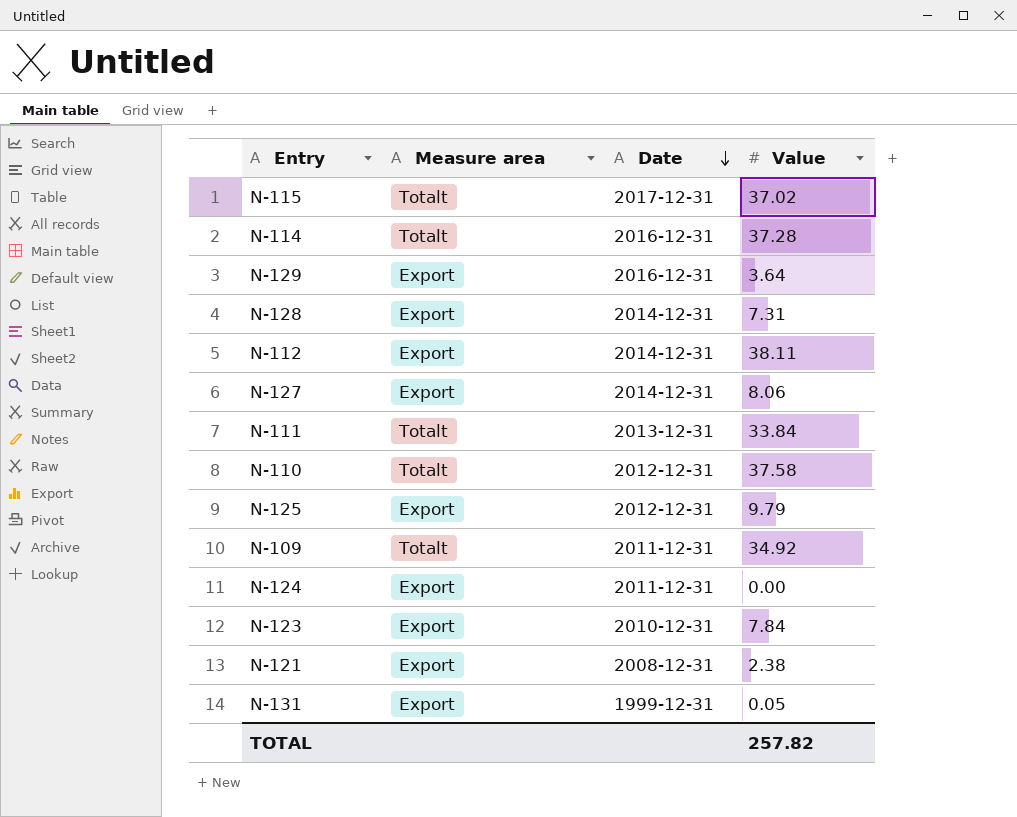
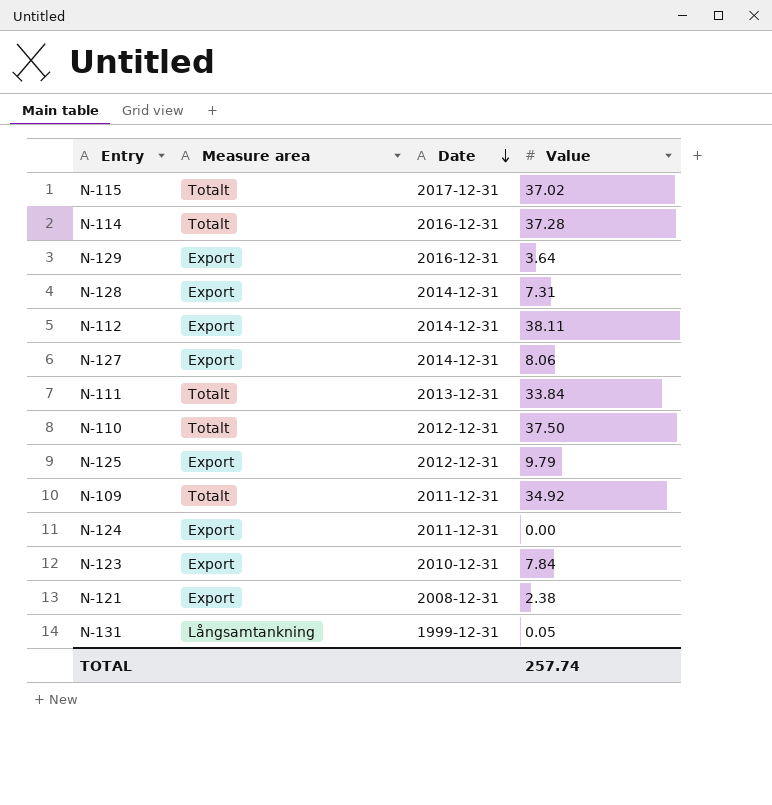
N-110 | Value: 37.58 -> 37.50
N-131 | Measure area: Export -> Långsamtankning
TOTAL | Value: 257.82 -> 257.74

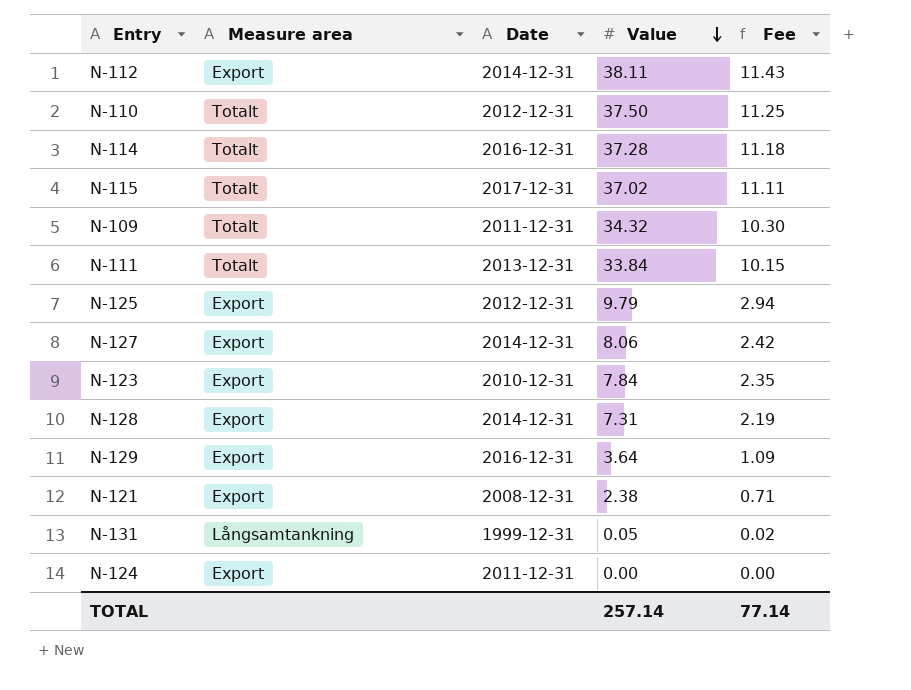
row order: Date descending -> Value descending
column Fee | formula: none -> [Value] * 0.3
N-109 | Value: 34.92 -> 34.32
TOTAL | Value: 257.74 -> 257.14

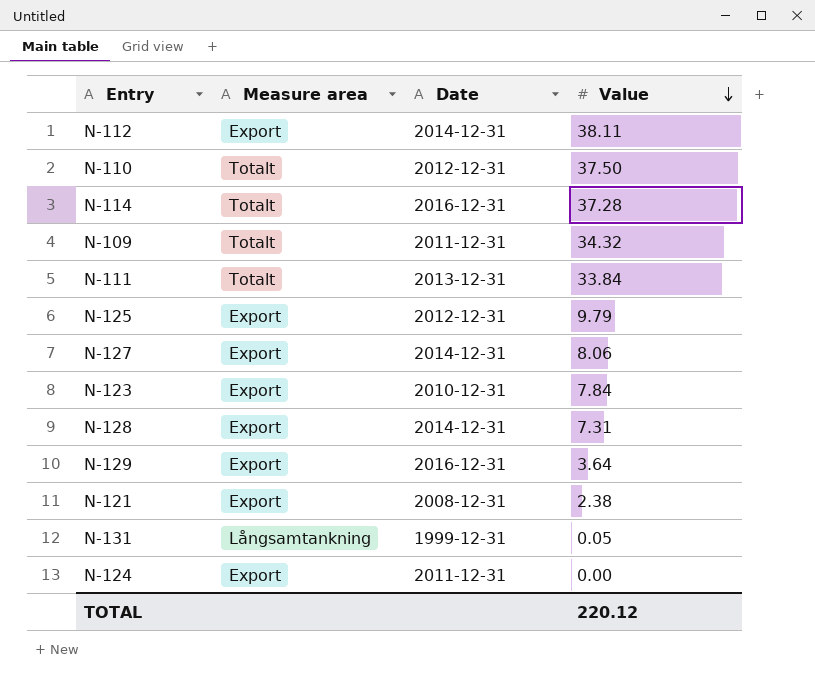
column Fee | formula: [Value] * 0.3 -> none
row N-115: Totalt | 2017-12-31 | 37.02 | 11.11 -> none
TOTAL | Value: 257.14 -> 220.12

